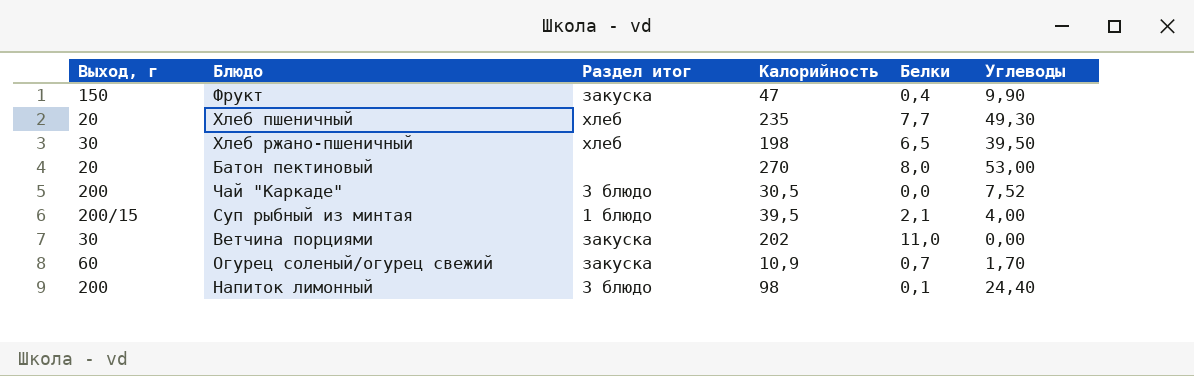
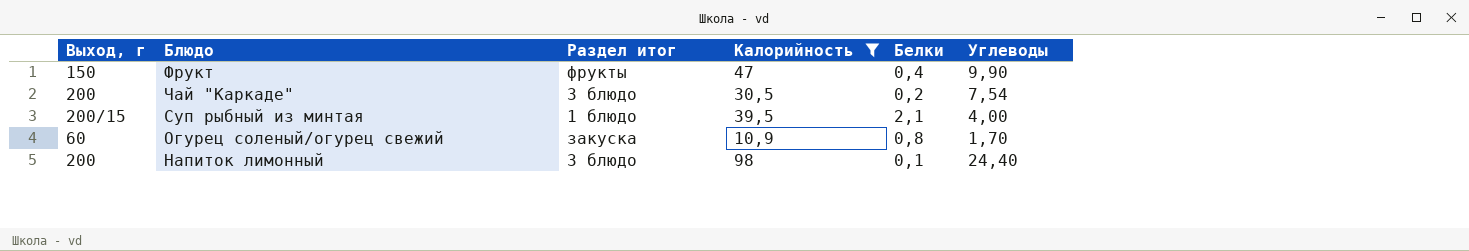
filter: none -> Калорийность <= 98
Фрукт | Раздел итог: закуска -> фрукты
Чай "Каркаде" | Белки: 0,0 -> 0,2
Чай "Каркаде" | Углеводы: 7,52 -> 7,54
Огурец соленый/огурец свежий | Белки: 0,7 -> 0,8

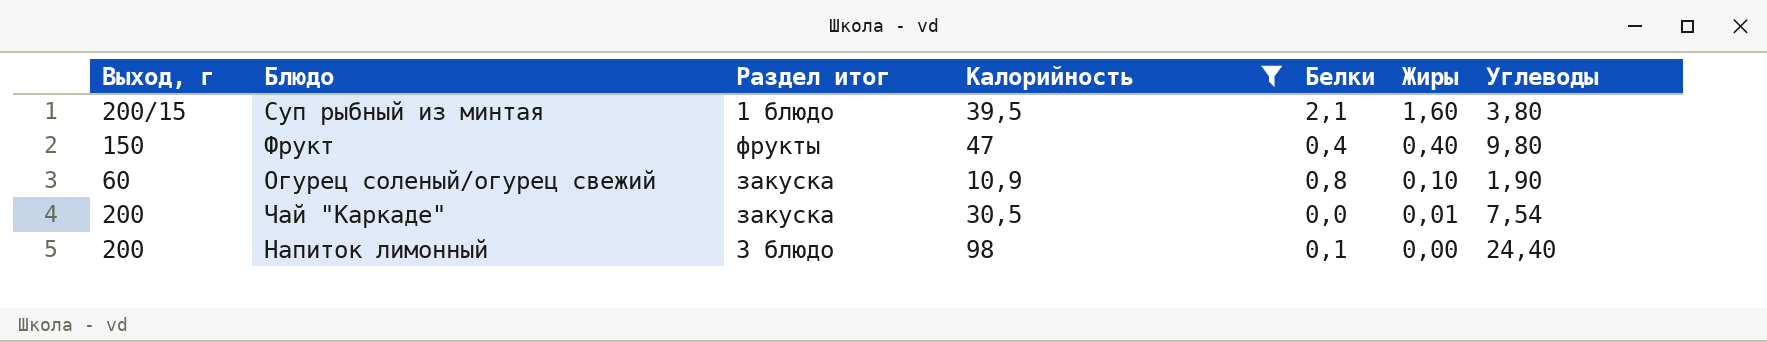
row order: none -> Жиры descending
column Жиры | position: none -> 6
Суп рыбный из минтая | Углеводы: 4,00 -> 3,80
Фрукт | Углеводы: 9,90 -> 9,80
Огурец соленый/огурец свежий | Углеводы: 1,70 -> 1,90
Чай "Каркаде" | Раздел итог: 3 блюдо -> закуска
Чай "Каркаде" | Белки: 0,2 -> 0,0

